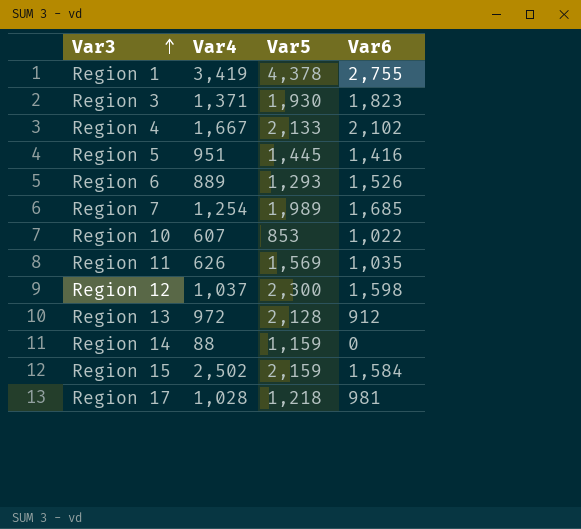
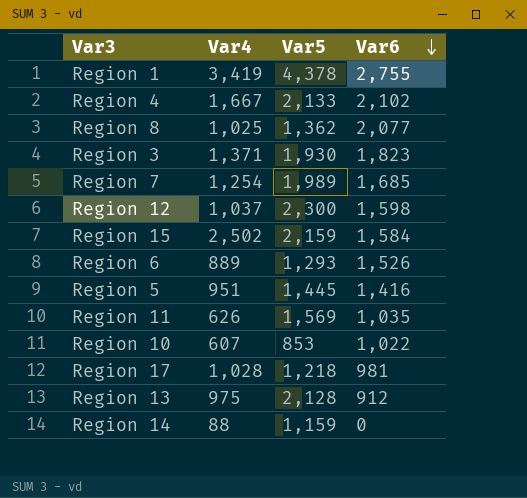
row order: Var3 ascending -> Var6 descending
row Region 8: none -> 1,025 | 1,362 | 2,077
Region 13 | Var4: 972 -> 975

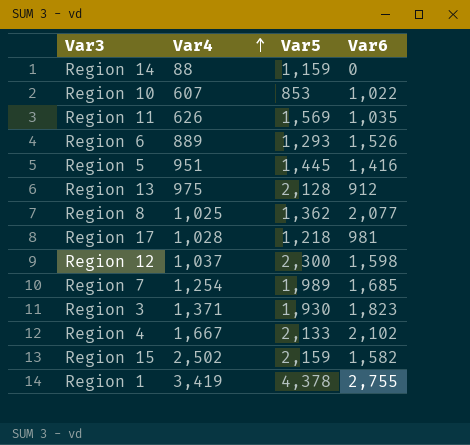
row order: Var6 descending -> Var4 ascending
Region 15 | Var6: 1,584 -> 1,582

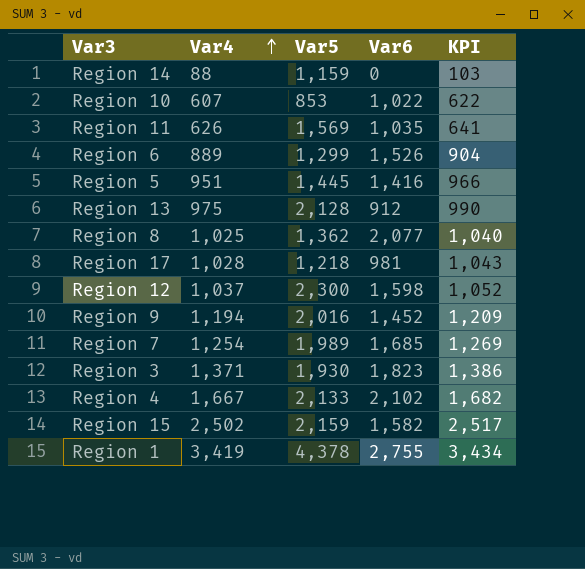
column KPI | formula: none -> [Var4] + 15
Region 6 | Var5: 1,293 -> 1,299
row Region 9: none -> 1,194 | 2,016 | 1,452 | 1,209

